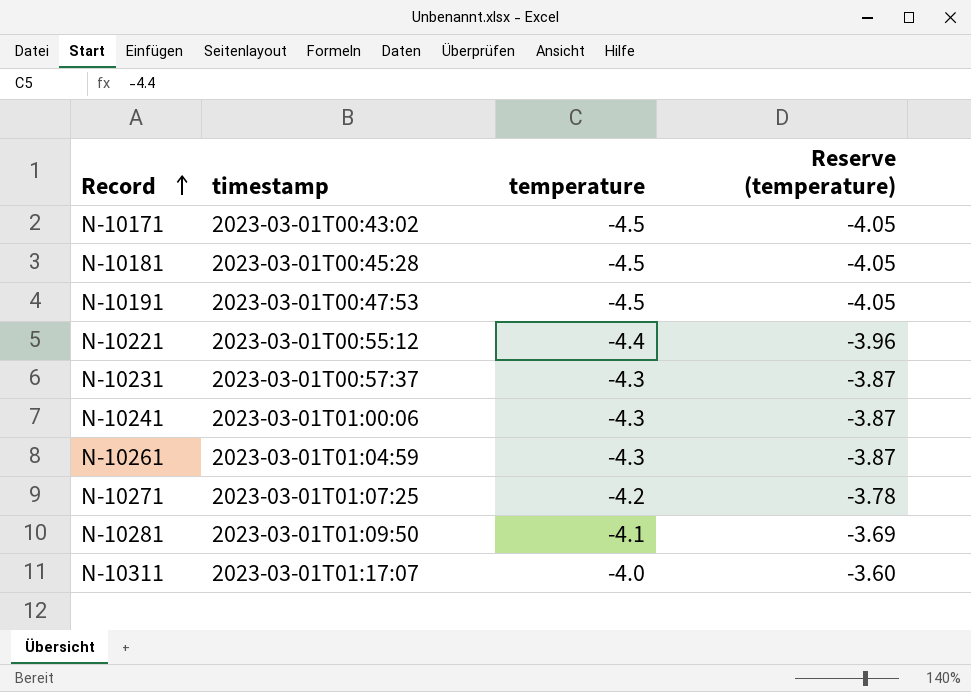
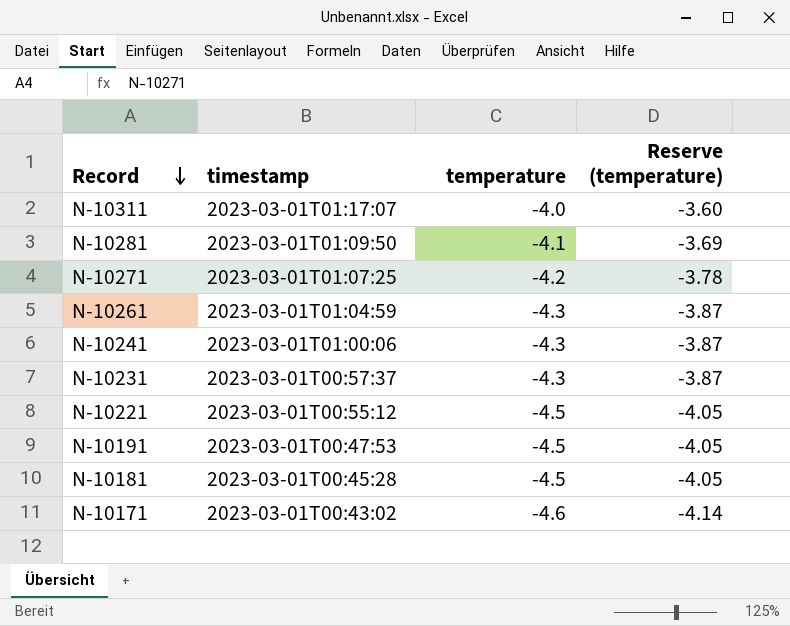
row order: Record ascending -> Record descending
N-10221 | temperature: -4.4 -> -4.5
N-10221 | Reserve (temperature): -3.96 -> -4.05
N-10171 | temperature: -4.5 -> -4.6
N-10171 | Reserve (temperature): -4.05 -> -4.14

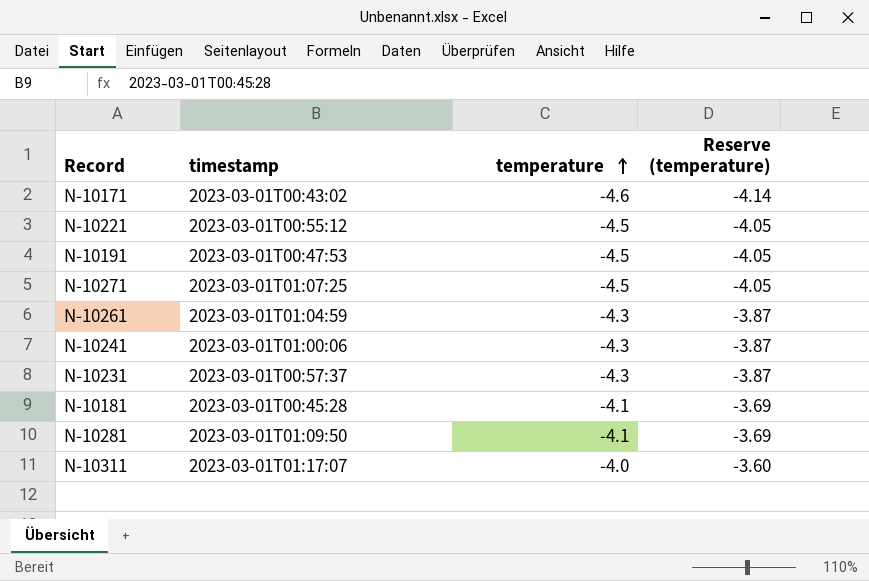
row order: Record descending -> temperature ascending
N-10271 | temperature: -4.2 -> -4.5
N-10271 | Reserve (temperature): -3.78 -> -4.05
N-10181 | temperature: -4.5 -> -4.1
N-10181 | Reserve (temperature): -4.05 -> -3.69

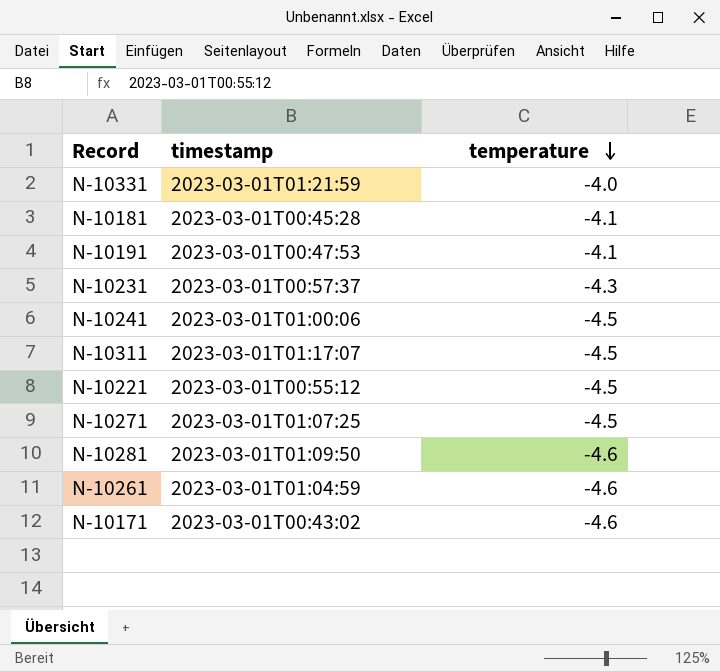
row order: temperature ascending -> temperature descending
column Reserve (temperature) | formula: [temperature] * 0.9 -> none
row N-10331: none -> 2023-03-01T01:21:59 | -4.0
N-10191 | temperature: -4.5 -> -4.1
N-10241 | temperature: -4.3 -> -4.5
N-10311 | temperature: -4.0 -> -4.5
N-10281 | temperature: -4.1 -> -4.6
N-10261 | temperature: -4.3 -> -4.6

